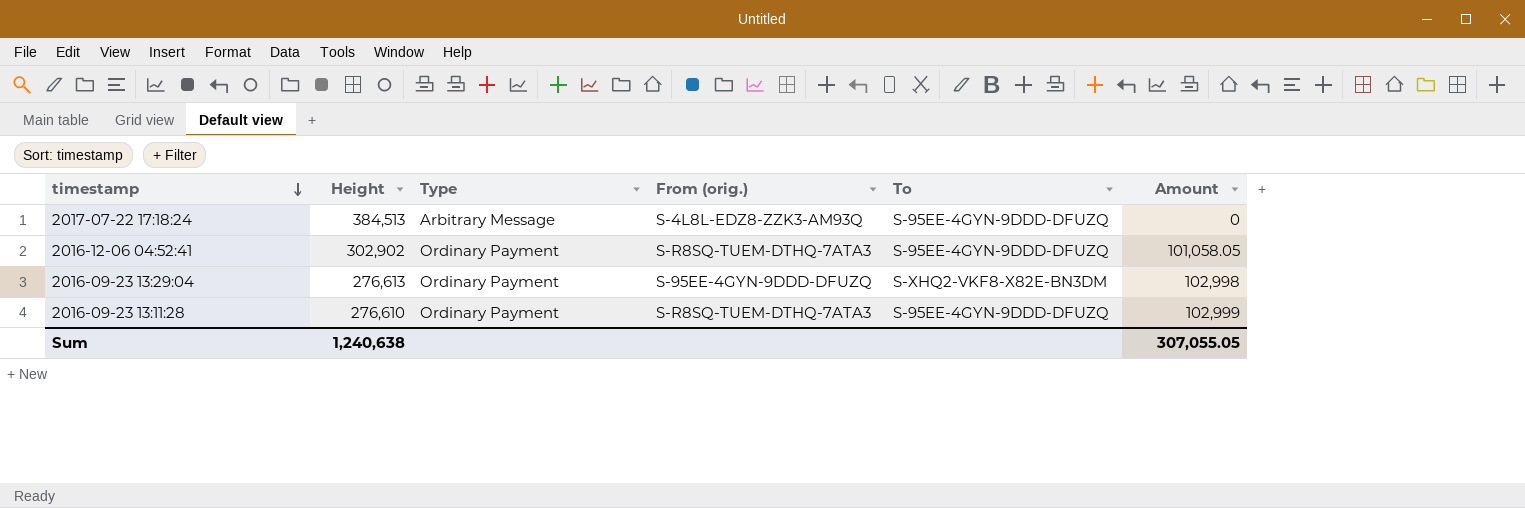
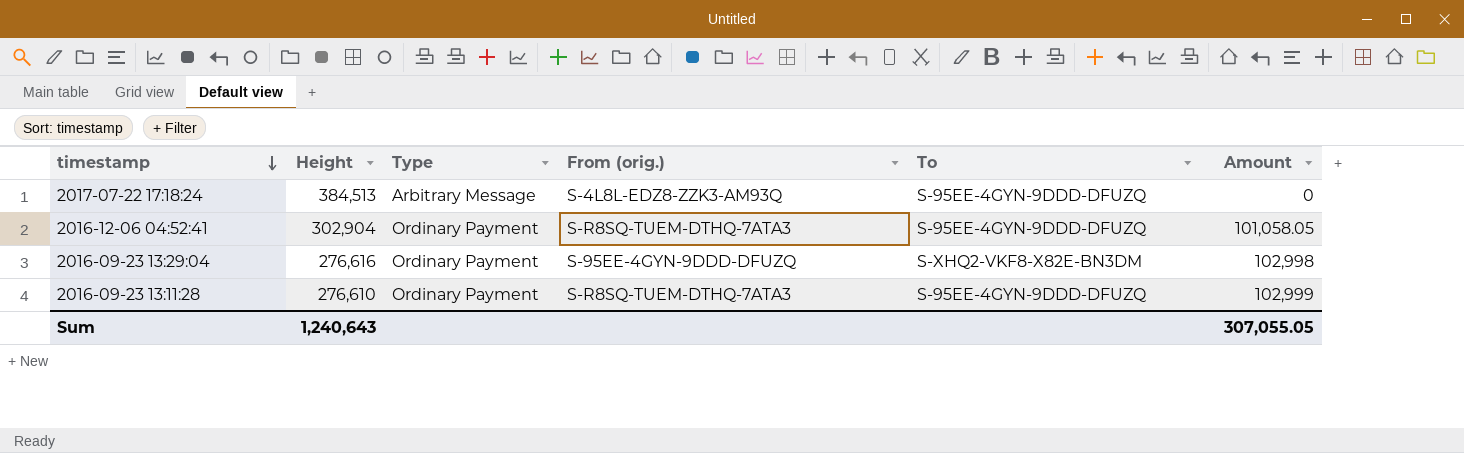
2016-12-06 04:52:41 | Height: 302,902 -> 302,904
2016-09-23 13:29:04 | Height: 276,613 -> 276,616
Sum | Height: 1,240,638 -> 1,240,643

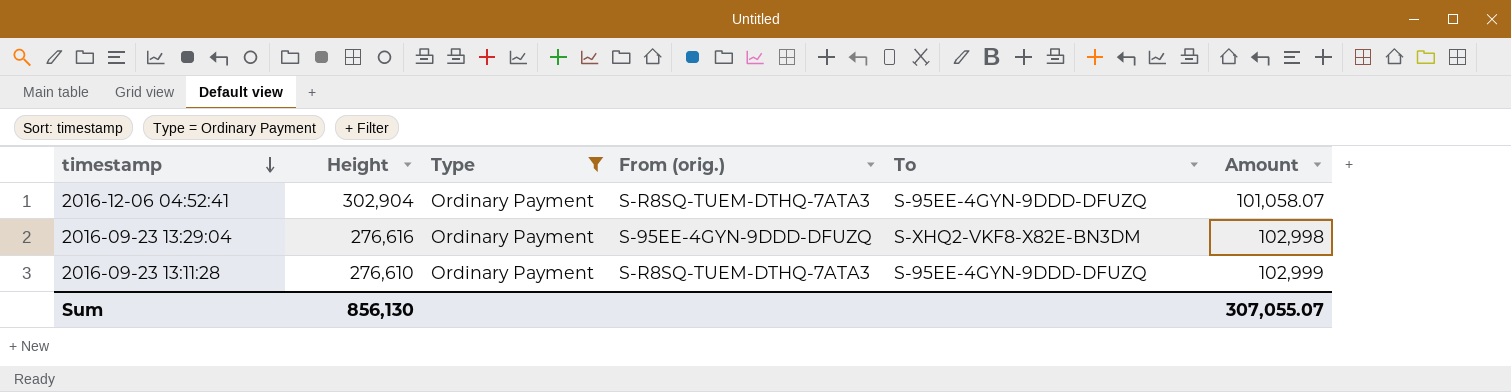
filter: none -> Type = Ordinary Payment
2016-12-06 04:52:41 | Amount: 101,058.05 -> 101,058.07
Sum | Height: 1,240,643 -> 856,130
Sum | Amount: 307,055.05 -> 307,055.07

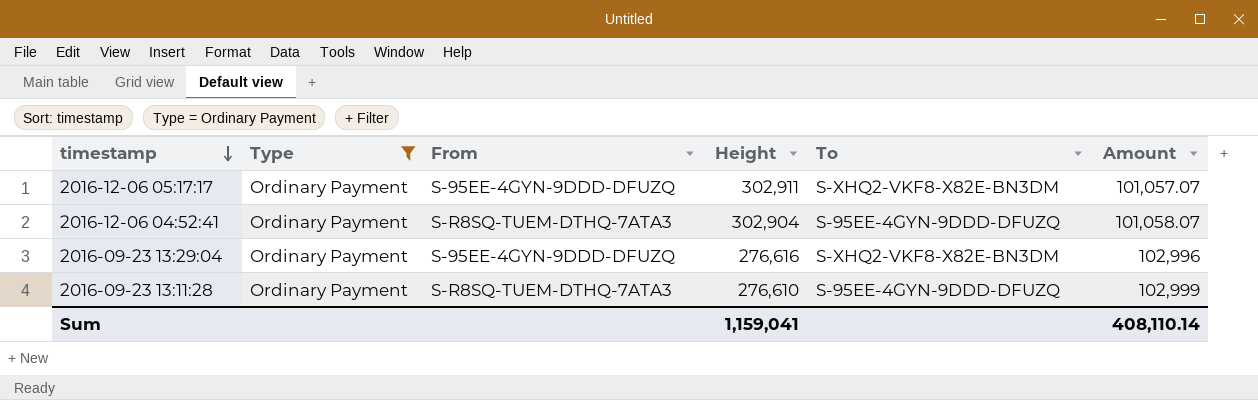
column name: From (orig.) -> From
column Height | position: 2 -> 4
row 2016-12-06 05:17:17: none -> Ordinary Payment | S-95EE-4GYN-9DDD-DFUZQ | 302,911 | S-XHQ2-VKF8-X82E-BN3DM | 101,057.07
2016-09-23 13:29:04 | Amount: 102,998 -> 102,996
Sum | Height: 856,130 -> 1,159,041
Sum | Amount: 307,055.07 -> 408,110.14

